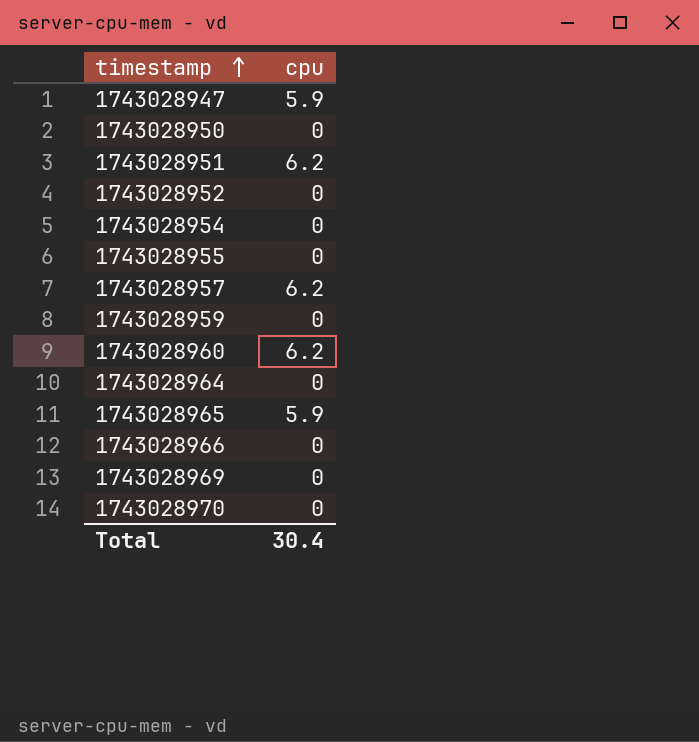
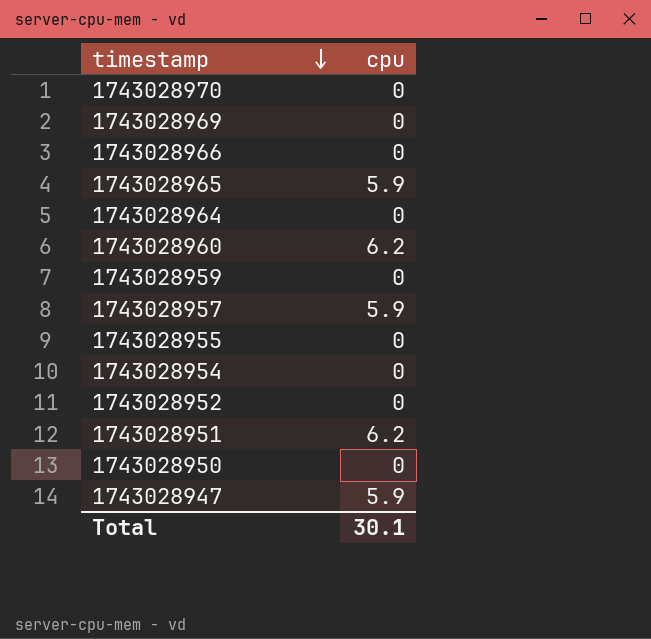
row order: timestamp ascending -> timestamp descending
1743028957 | cpu: 6.2 -> 5.9
Total | cpu: 30.4 -> 30.1

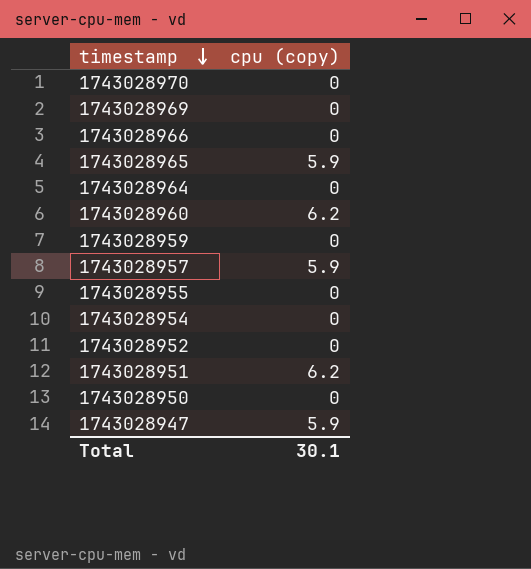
column name: cpu -> cpu (copy)

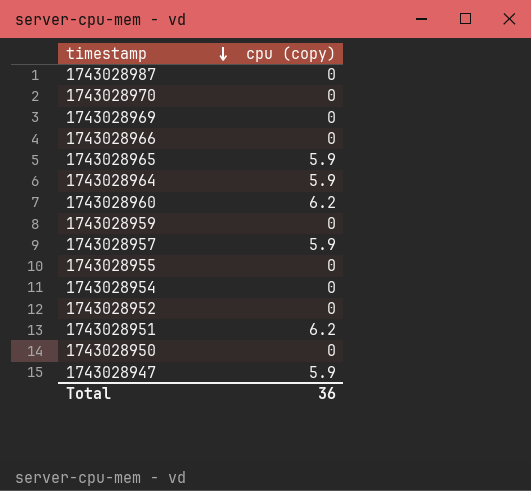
row 1743028987: none -> 0
1743028964 | cpu (copy): 0 -> 5.9
Total | cpu (copy): 30.1 -> 36

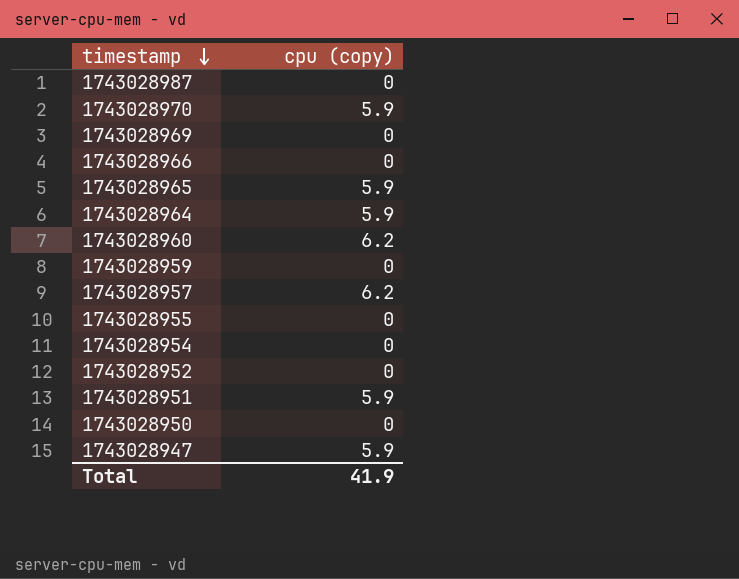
1743028970 | cpu (copy): 0 -> 5.9
1743028957 | cpu (copy): 5.9 -> 6.2
1743028951 | cpu (copy): 6.2 -> 5.9
Total | cpu (copy): 36 -> 41.9

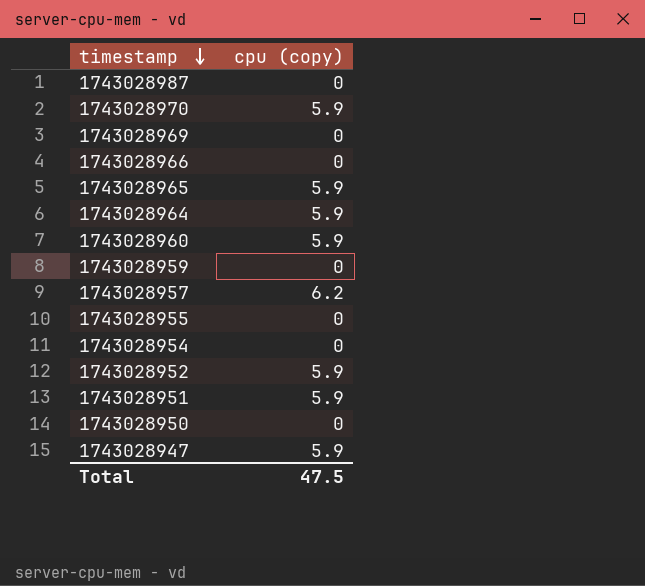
1743028960 | cpu (copy): 6.2 -> 5.9
1743028952 | cpu (copy): 0 -> 5.9
Total | cpu (copy): 41.9 -> 47.5

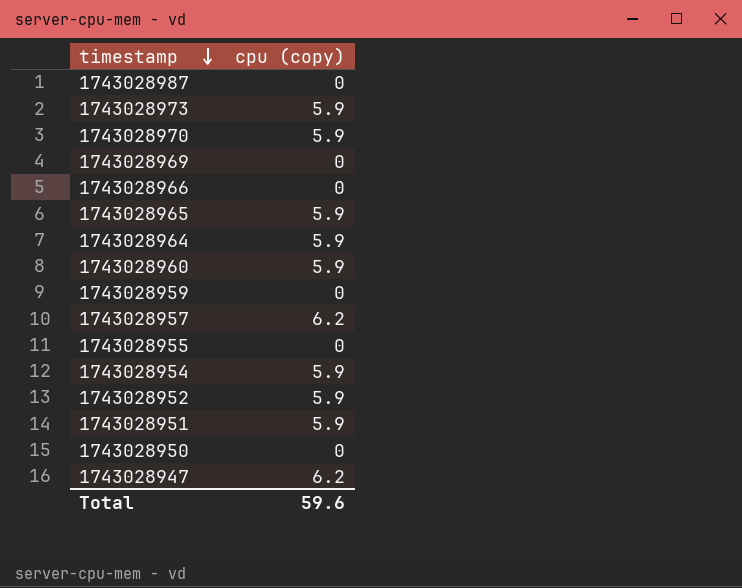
row 1743028973: none -> 5.9
1743028954 | cpu (copy): 0 -> 5.9
1743028947 | cpu (copy): 5.9 -> 6.2
Total | cpu (copy): 47.5 -> 59.6

